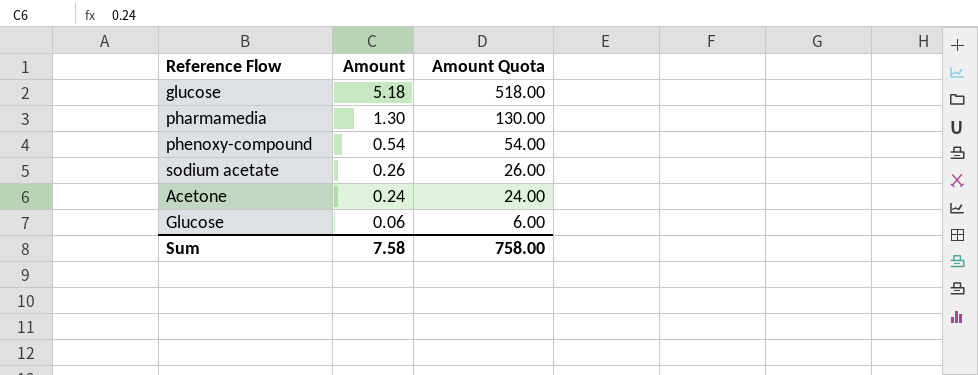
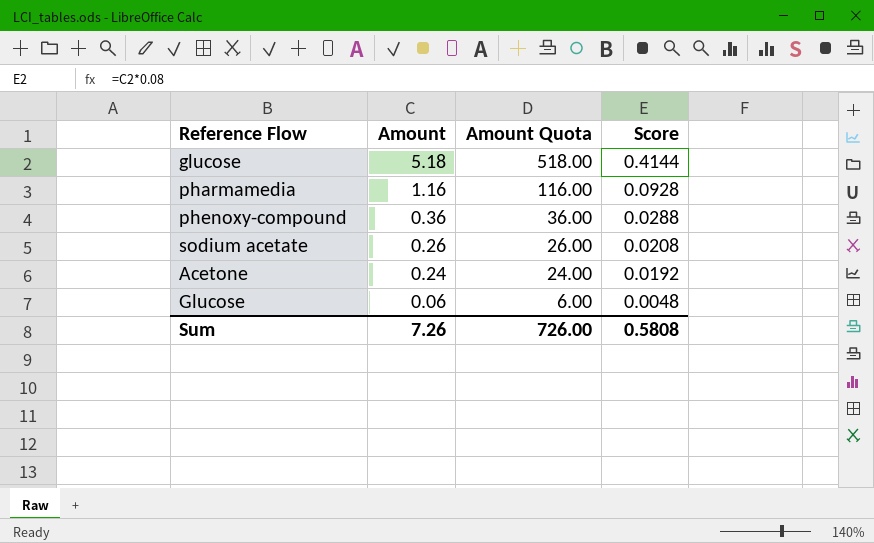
column Score | formula: none -> [Amount] * 0.08
pharmamedia | Amount: 1.30 -> 1.16
pharmamedia | Amount Quota: 130.00 -> 116.00
phenoxy-compound | Amount: 0.54 -> 0.36
phenoxy-compound | Amount Quota: 54.00 -> 36.00
Sum | Amount: 7.58 -> 7.26
Sum | Amount Quota: 758.00 -> 726.00

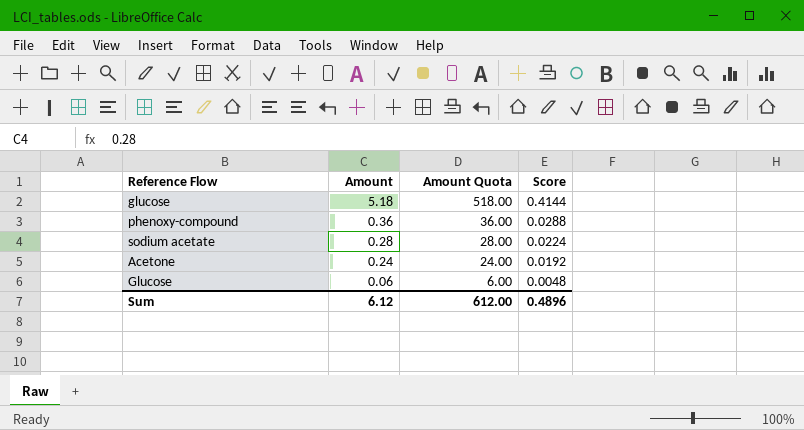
row pharmamedia: 1.16 | 116.00 | 0.0928 -> none
sodium acetate | Amount: 0.26 -> 0.28
sodium acetate | Amount Quota: 26.00 -> 28.00
sodium acetate | Score: 0.0208 -> 0.0224
Sum | Amount: 7.26 -> 6.12
Sum | Amount Quota: 726.00 -> 612.00
Sum | Score: 0.5808 -> 0.4896

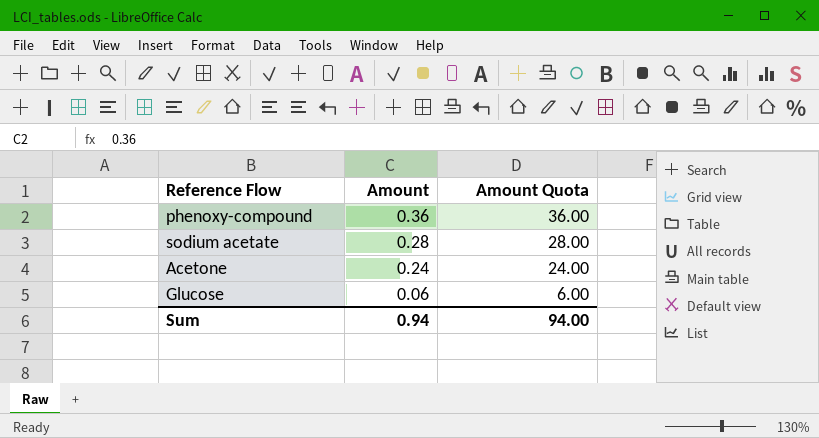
column Score | formula: [Amount] * 0.08 -> none
row glucose: 5.18 | 518.00 | 0.4144 -> none
Sum | Amount: 6.12 -> 0.94
Sum | Amount Quota: 612.00 -> 94.00

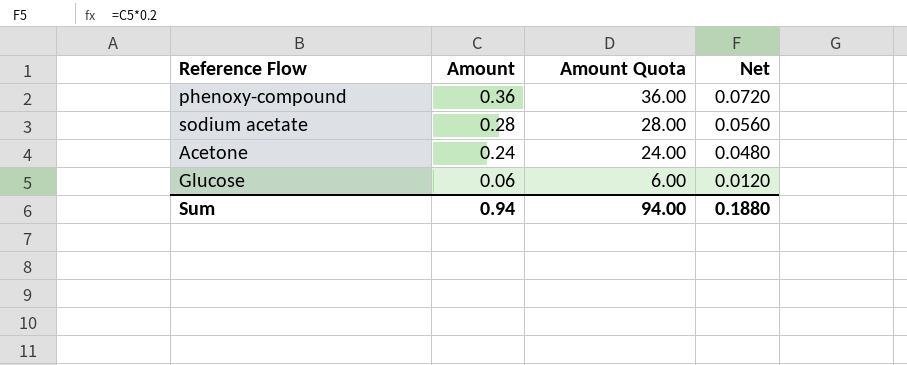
column Net | formula: none -> [Amount] * 0.2

